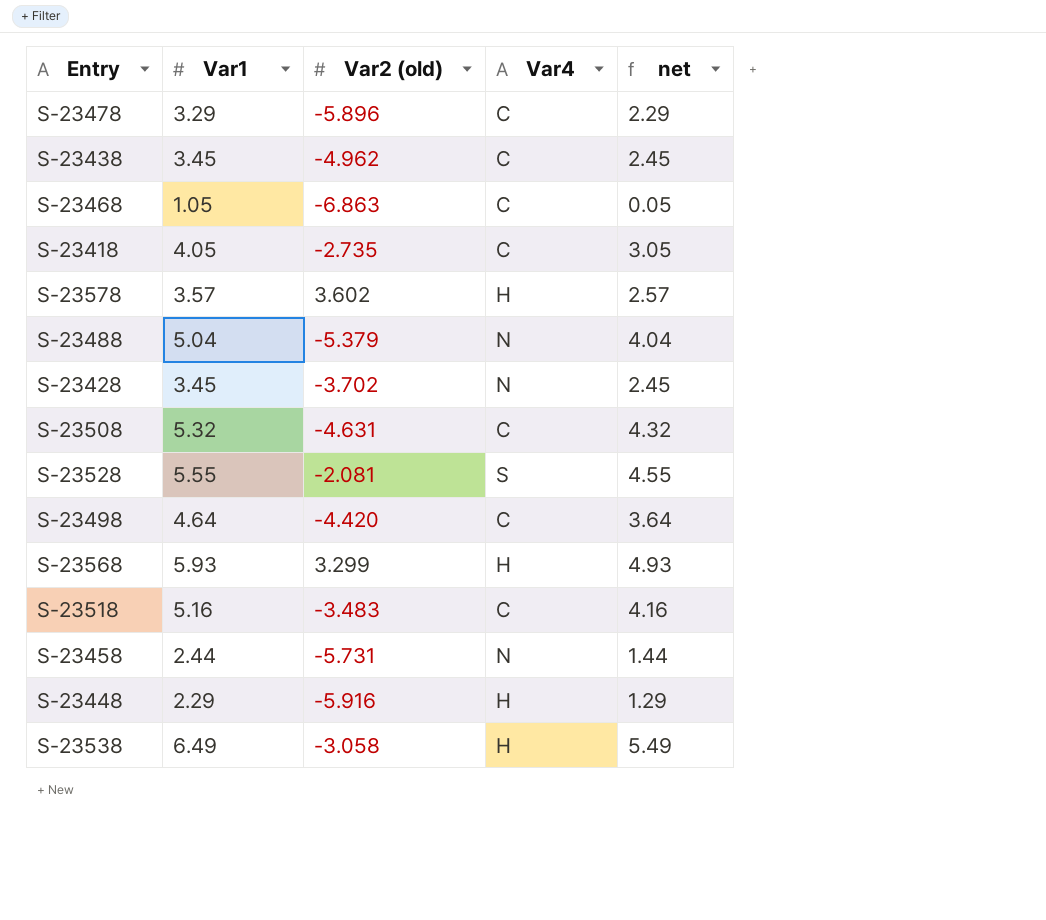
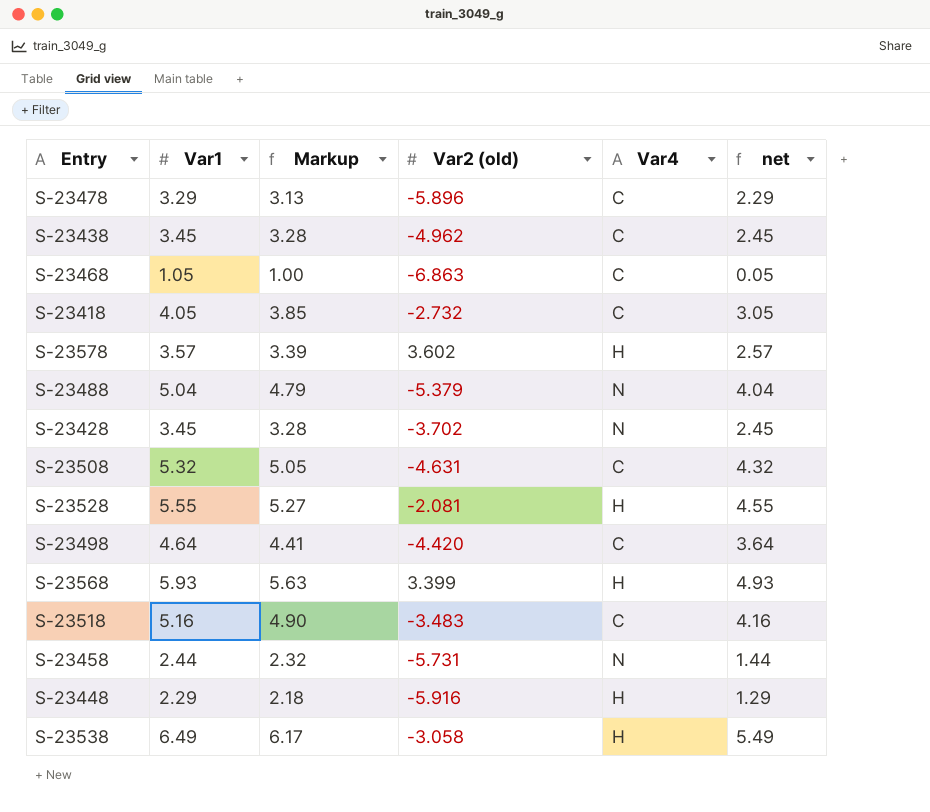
column Markup | formula: none -> [Var1] * 0.95
S-23418 | Var2 (old): -2.735 -> -2.732
S-23528 | Var4: S -> H
S-23568 | Var2 (old): 3.299 -> 3.399

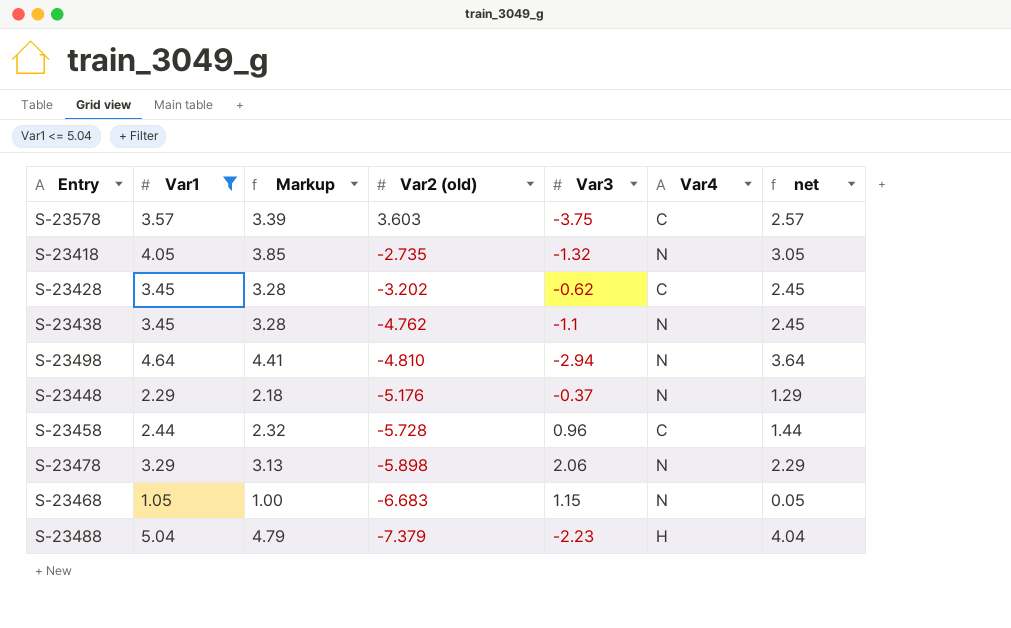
filter: none -> Var1 <= 5.04
row order: none -> Var2 (old) descending
column Var3 | position: none -> 5
S-23578 | Var2 (old): 3.602 -> 3.603
S-23578 | Var4: H -> C
S-23418 | Var2 (old): -2.732 -> -2.735
S-23418 | Var4: C -> N
S-23428 | Var2 (old): -3.702 -> -3.202
S-23428 | Var4: N -> C
S-23438 | Var2 (old): -4.962 -> -4.762
S-23438 | Var4: C -> N
S-23498 | Var2 (old): -4.420 -> -4.810
S-23498 | Var4: C -> N
S-23448 | Var2 (old): -5.916 -> -5.176
S-23448 | Var4: H -> N
S-23458 | Var2 (old): -5.731 -> -5.728
S-23458 | Var4: N -> C
S-23478 | Var2 (old): -5.896 -> -5.898
S-23478 | Var4: C -> N
S-23468 | Var2 (old): -6.863 -> -6.683
S-23468 | Var4: C -> N
S-23488 | Var2 (old): -5.379 -> -7.379
S-23488 | Var4: N -> H

